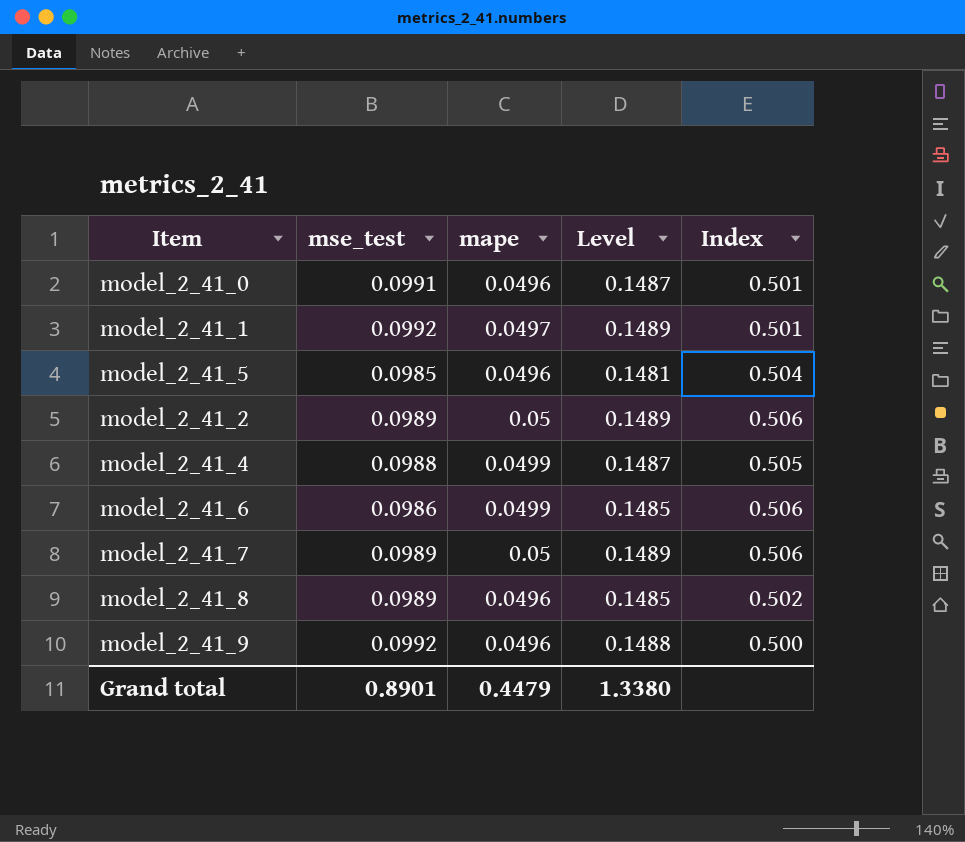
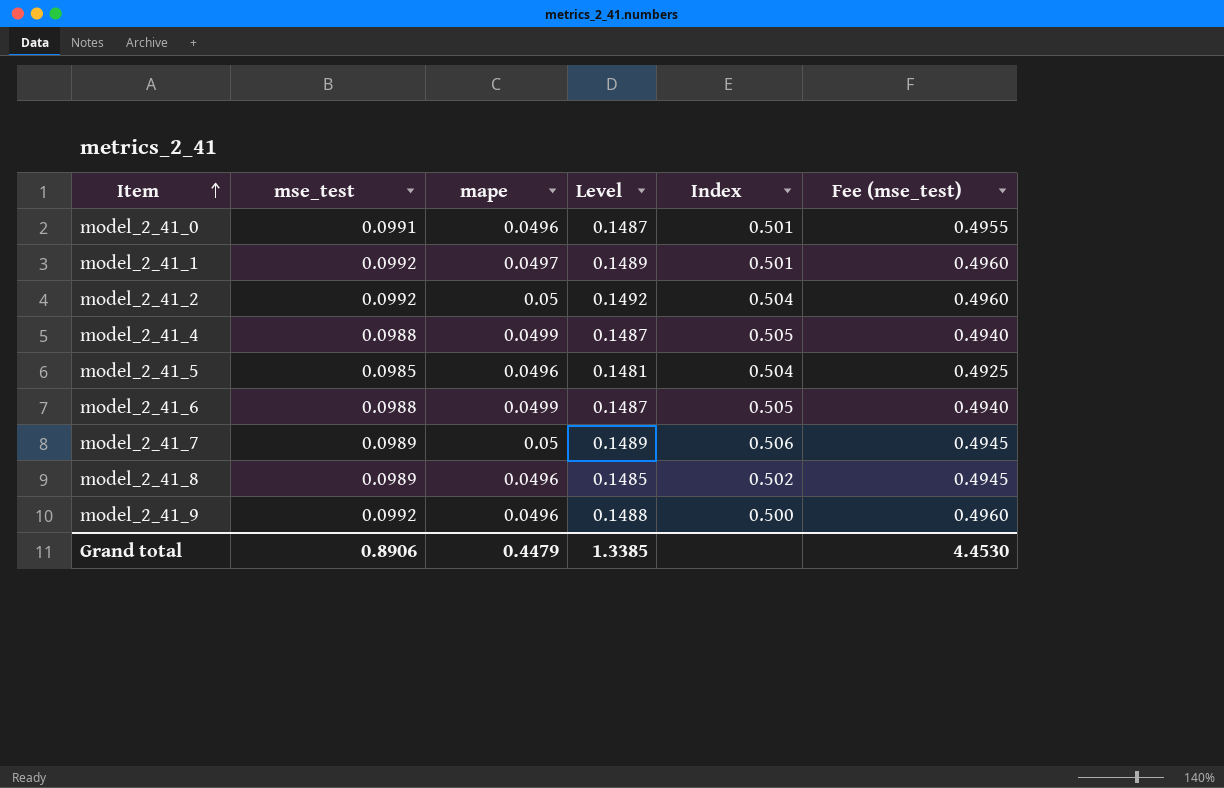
row order: none -> Item ascending
column Fee (mse_test) | formula: none -> [mse_test] * 5
model_2_41_2 | mse_test: 0.0989 -> 0.0992
model_2_41_2 | Level: 0.1489 -> 0.1492
model_2_41_2 | Index: 0.506 -> 0.504
model_2_41_6 | mse_test: 0.0986 -> 0.0988
model_2_41_6 | Level: 0.1485 -> 0.1487
model_2_41_6 | Index: 0.506 -> 0.505
Grand total | mse_test: 0.8901 -> 0.8906
Grand total | Level: 1.3380 -> 1.3385

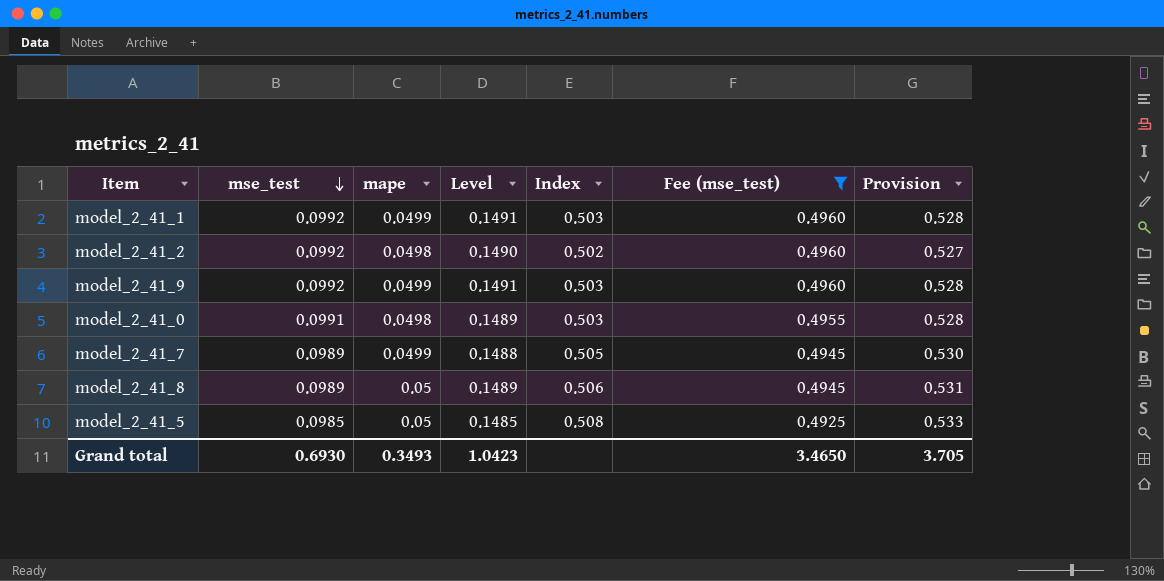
filter: none -> Fee (mse_test) != 0.4940
row order: Item ascending -> mse_test descending
column Provision | formula: none -> [Index] * 1.05
model_2_41_1 | mape: 0.0497 -> 0.0499
model_2_41_1 | Level: 0.1489 -> 0.1491
model_2_41_1 | Index: 0.501 -> 0.503
model_2_41_2 | mape: 0.05 -> 0.0498
model_2_41_2 | Level: 0.1492 -> 0.1490
model_2_41_2 | Index: 0.504 -> 0.502
model_2_41_9 | mape: 0.0496 -> 0.0499
model_2_41_9 | Level: 0.1488 -> 0.1491
model_2_41_9 | Index: 0.500 -> 0.503
model_2_41_0 | mape: 0.0496 -> 0.0498
model_2_41_0 | Level: 0.1487 -> 0.1489
model_2_41_0 | Index: 0.501 -> 0.503
model_2_41_7 | mape: 0.05 -> 0.0499
model_2_41_7 | Level: 0.1489 -> 0.1488
model_2_41_7 | Index: 0.506 -> 0.505
model_2_41_8 | mape: 0.0496 -> 0.05
model_2_41_8 | Level: 0.1485 -> 0.1489
model_2_41_8 | Index: 0.502 -> 0.506
model_2_41_5 | mape: 0.0496 -> 0.05
model_2_41_5 | Level: 0.1481 -> 0.1485
model_2_41_5 | Index: 0.504 -> 0.508
Grand total | mse_test: 0.8906 -> 0.6930
Grand total | mape: 0.4479 -> 0.3493
Grand total | Level: 1.3385 -> 1.0423
Grand total | Fee (mse_test): 4.4530 -> 3.4650

